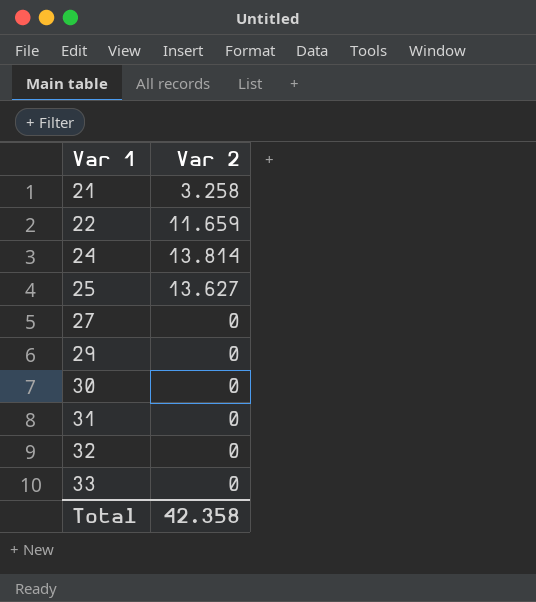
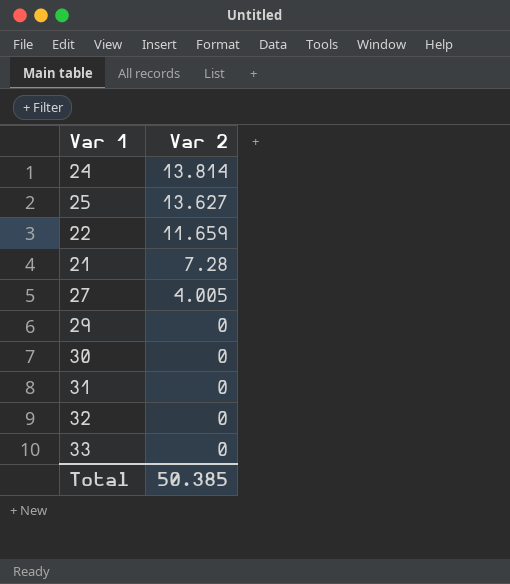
row order: Var 1 ascending -> Var 2 descending
21 | Var 2: 3.258 -> 7.28
27 | Var 2: 0 -> 4.005
Total | Var 2: 42.358 -> 50.385

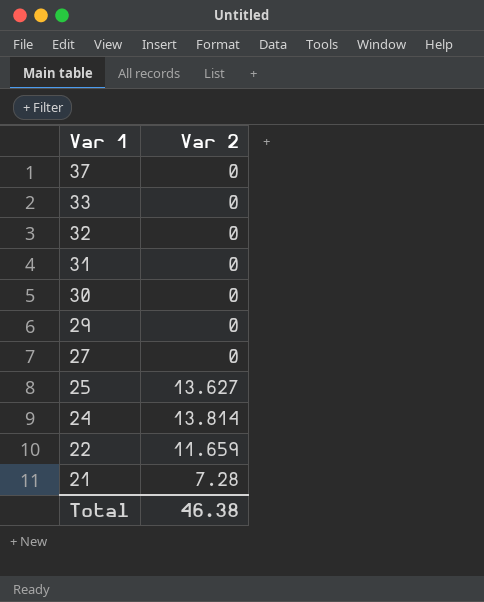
row order: Var 2 descending -> Var 1 descending
row 37: none -> 0
27 | Var 2: 4.005 -> 0
Total | Var 2: 50.385 -> 46.38

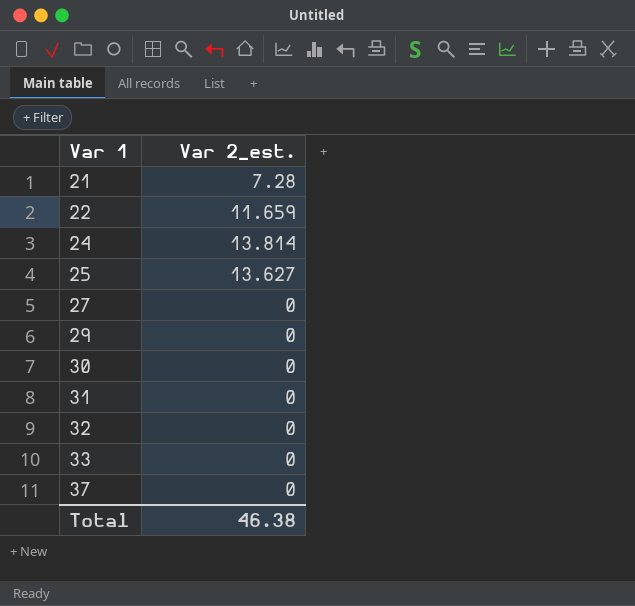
row order: Var 1 descending -> Var 1 ascending
column name: Var 2 -> Var 2_est.

